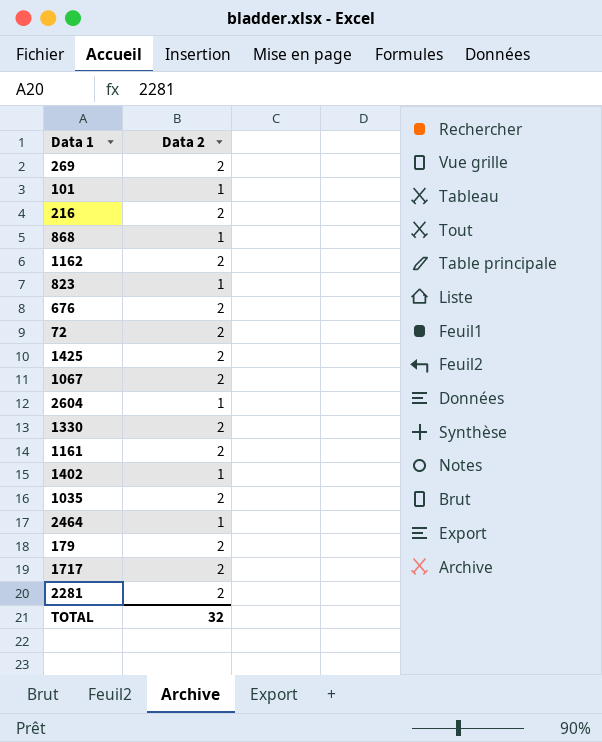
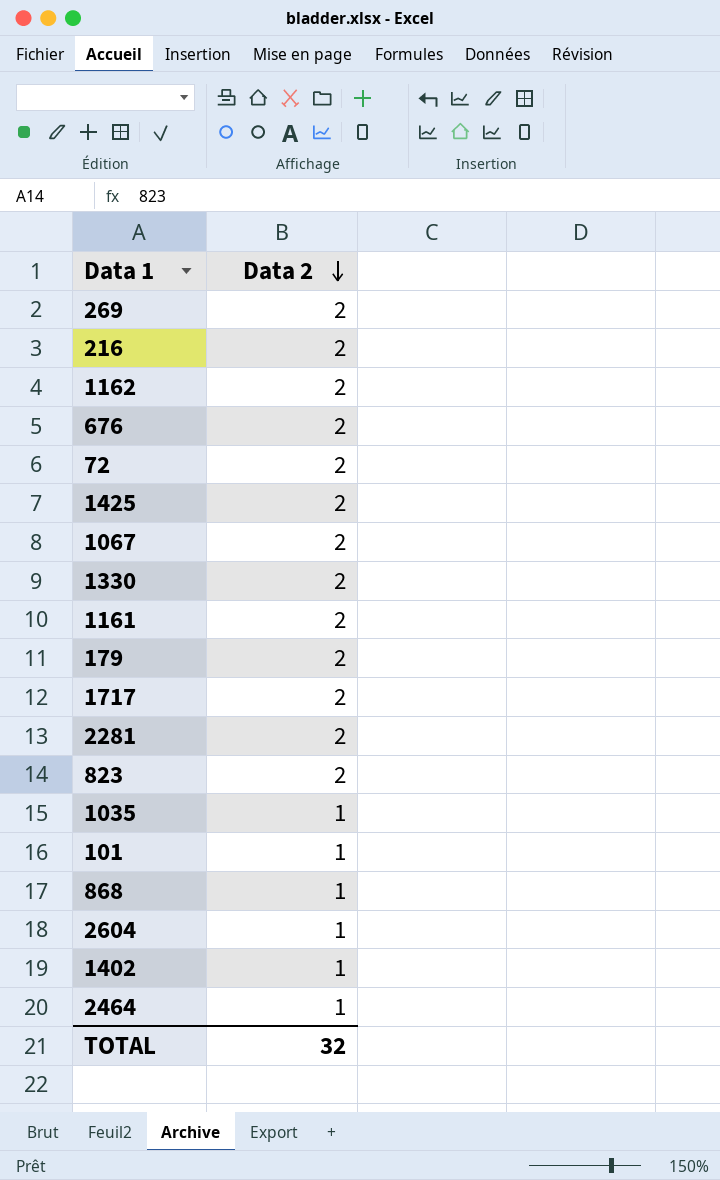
row order: none -> Data 2 descending
823 | Data 2: 1 -> 2
1035 | Data 2: 2 -> 1

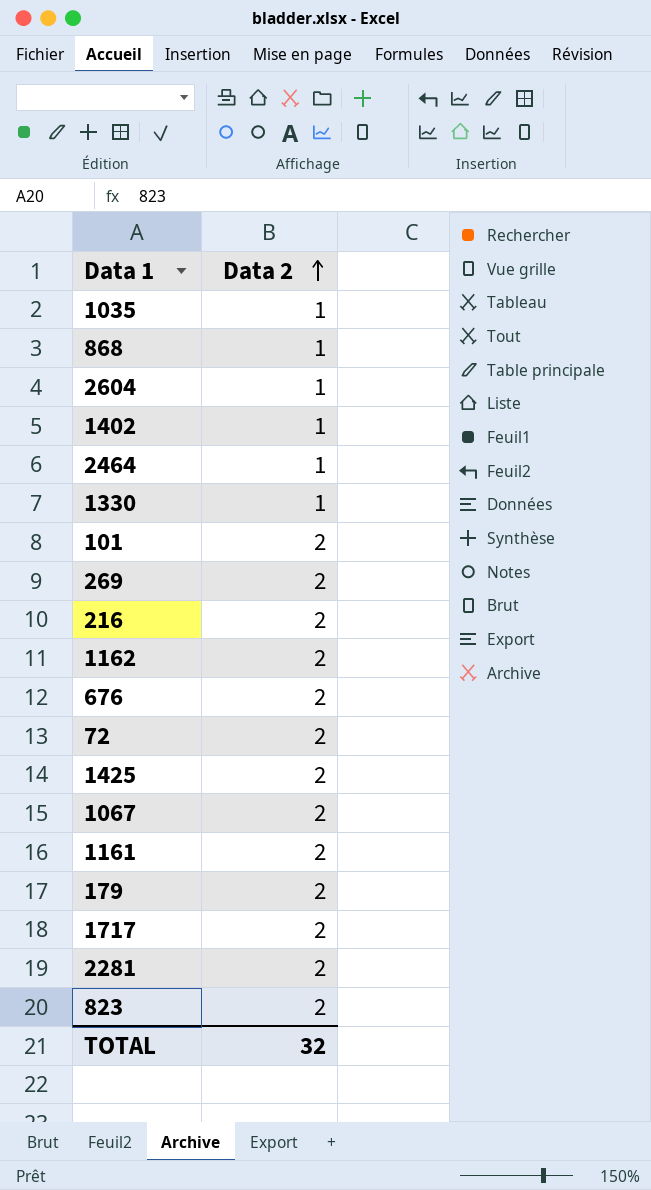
row order: Data 2 descending -> Data 2 ascending
1330 | Data 2: 2 -> 1
101 | Data 2: 1 -> 2

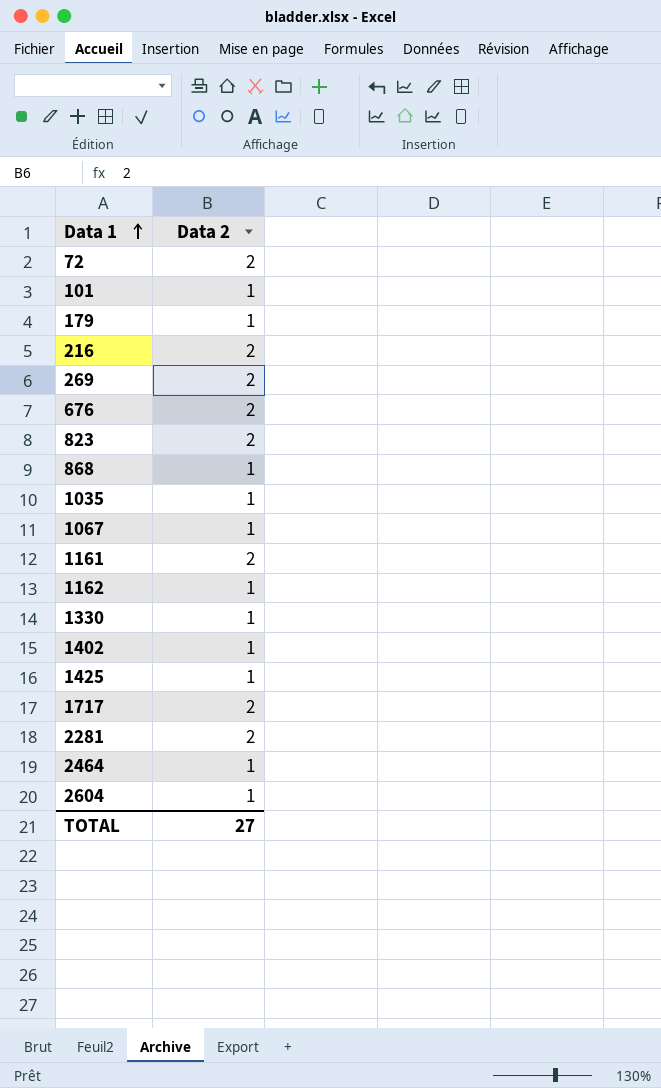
row order: Data 2 ascending -> Data 1 ascending
101 | Data 2: 2 -> 1
179 | Data 2: 2 -> 1
1067 | Data 2: 2 -> 1
1162 | Data 2: 2 -> 1
1425 | Data 2: 2 -> 1
TOTAL | Data 2: 32 -> 27

